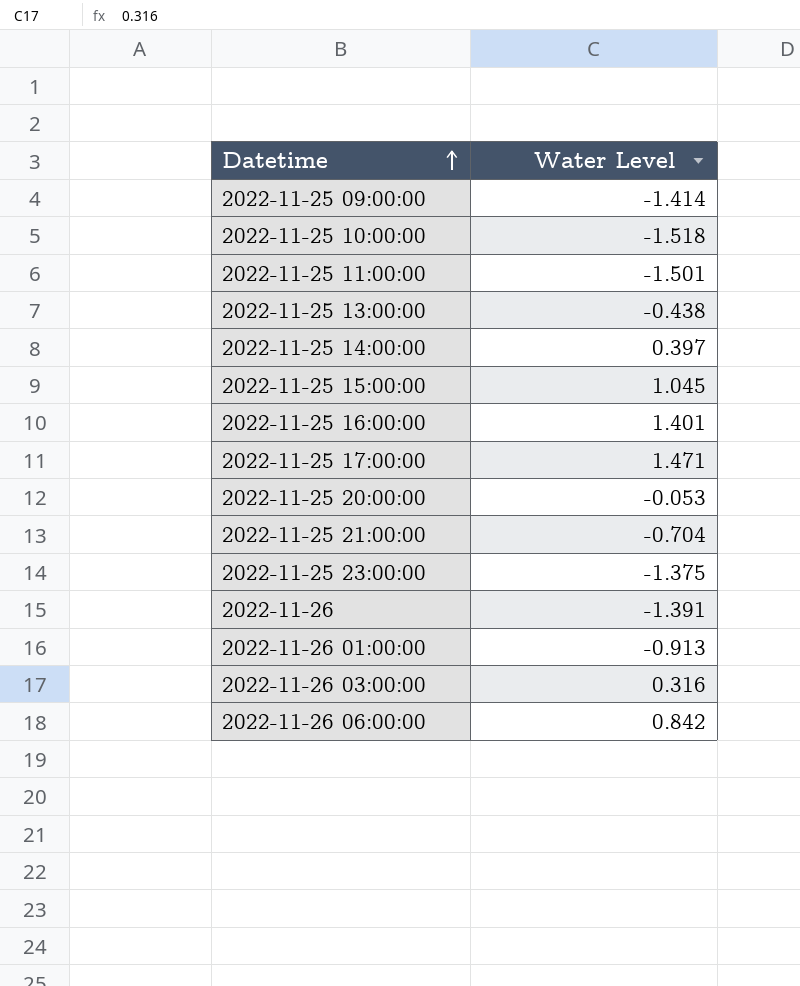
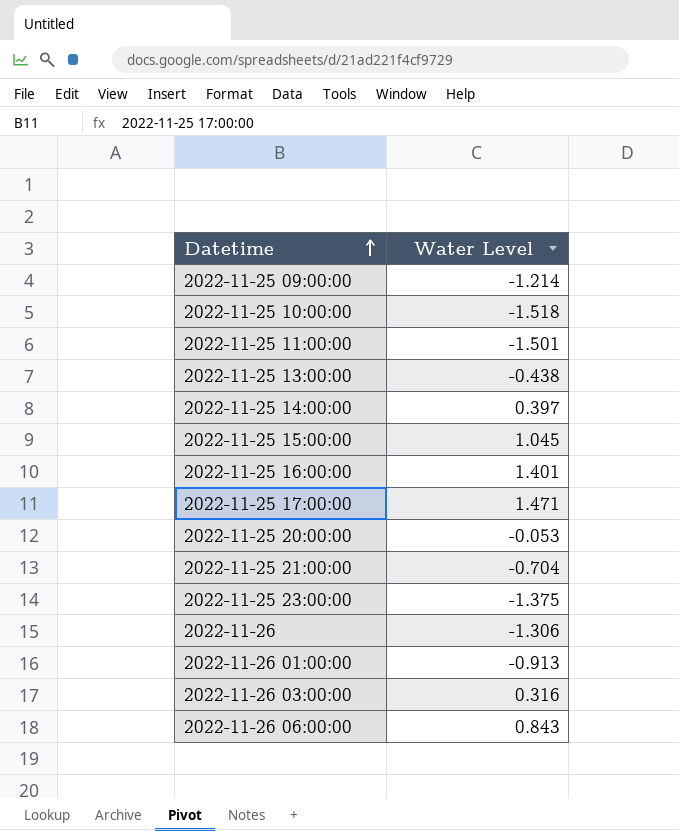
2022-11-25 09:00:00 | Water Level: -1.414 -> -1.214
2022-11-26 | Water Level: -1.391 -> -1.306
2022-11-26 06:00:00 | Water Level: 0.842 -> 0.843

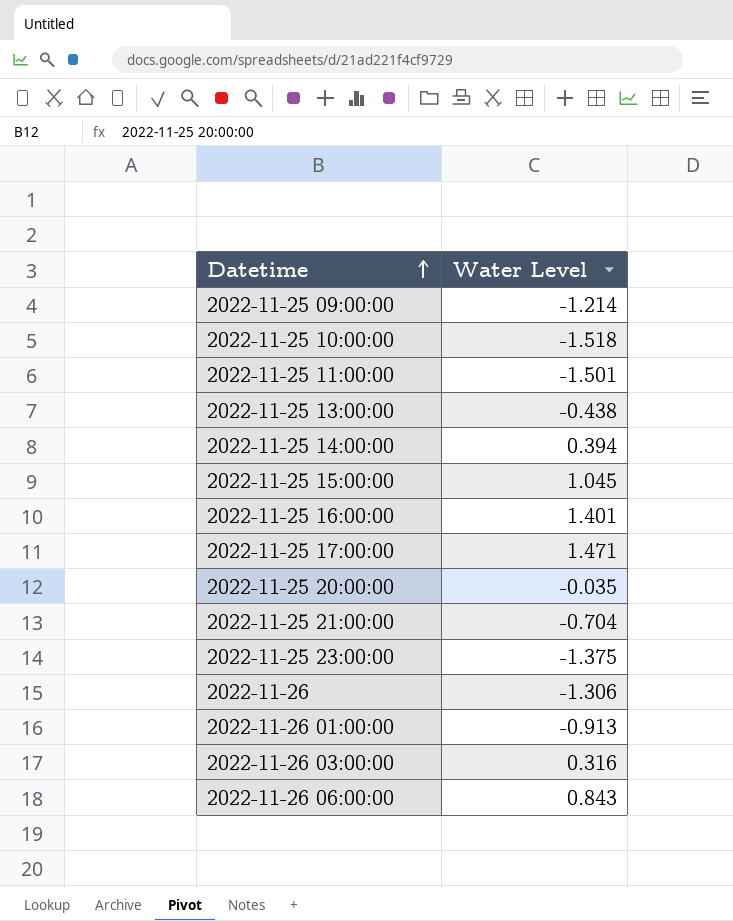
2022-11-25 14:00:00 | Water Level: 0.397 -> 0.394
2022-11-25 20:00:00 | Water Level: -0.053 -> -0.035

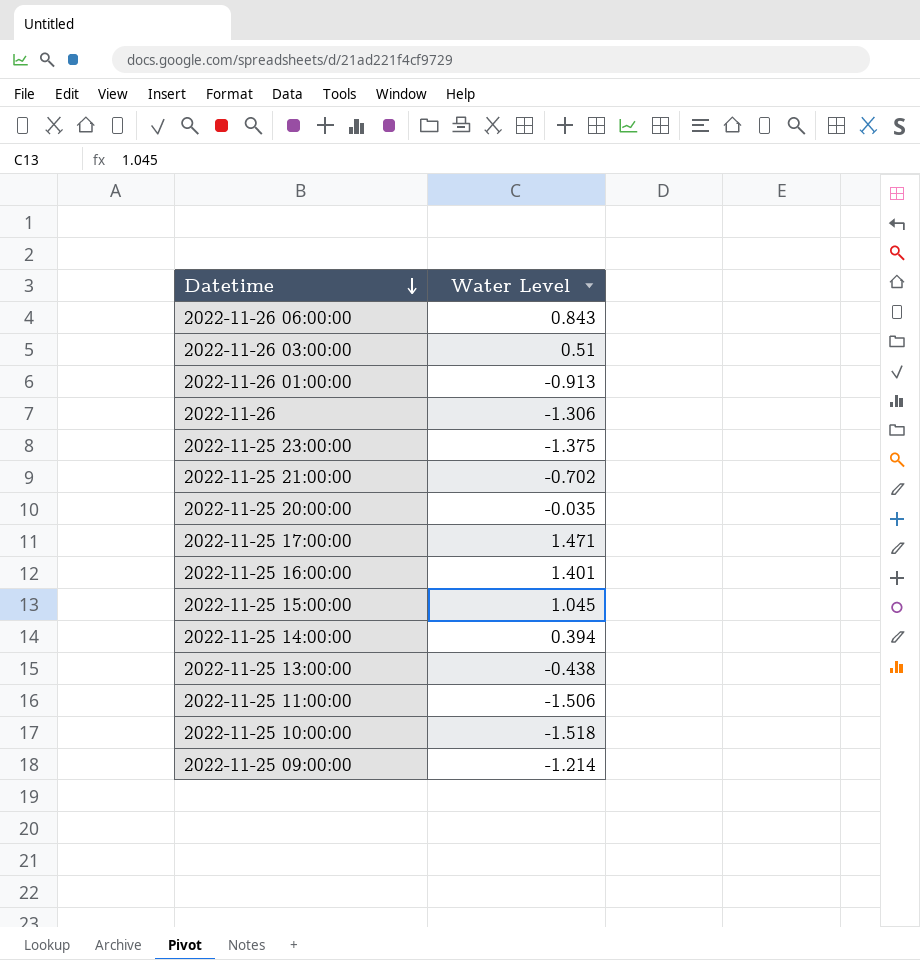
row order: Datetime ascending -> Datetime descending
2022-11-26 03:00:00 | Water Level: 0.316 -> 0.51
2022-11-25 21:00:00 | Water Level: -0.704 -> -0.702
2022-11-25 11:00:00 | Water Level: -1.501 -> -1.506

